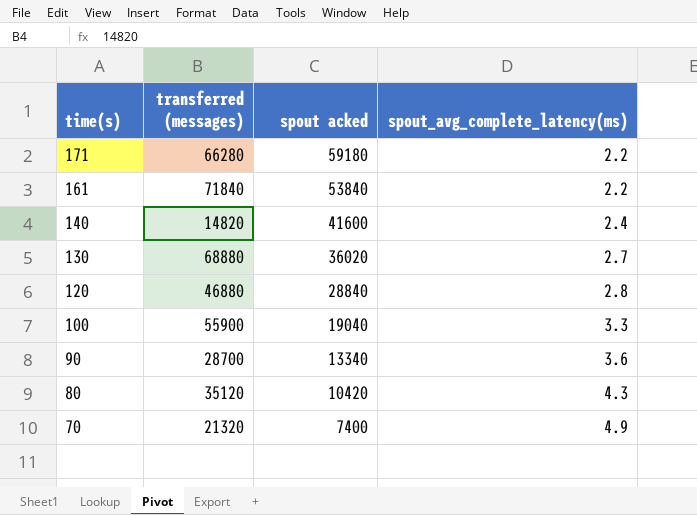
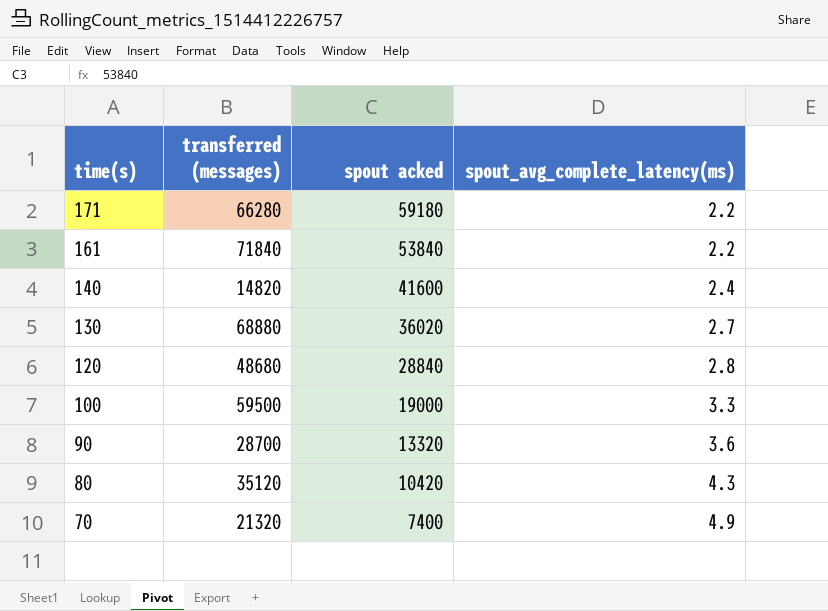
120 | transferred (messages): 46880 -> 48680
100 | transferred (messages): 55900 -> 59500
100 | spout acked: 19040 -> 19000
90 | spout acked: 13340 -> 13320

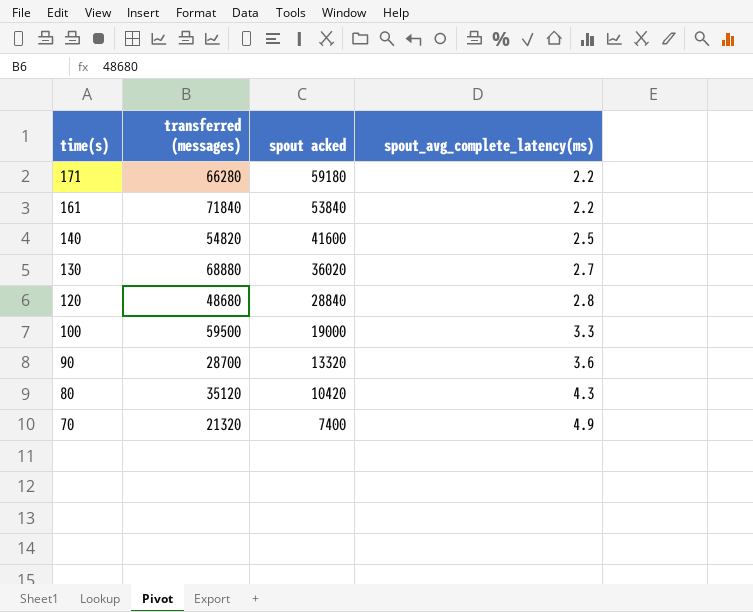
140 | transferred (messages): 14820 -> 54820
140 | spout_avg_complete_latency(ms): 2.4 -> 2.5

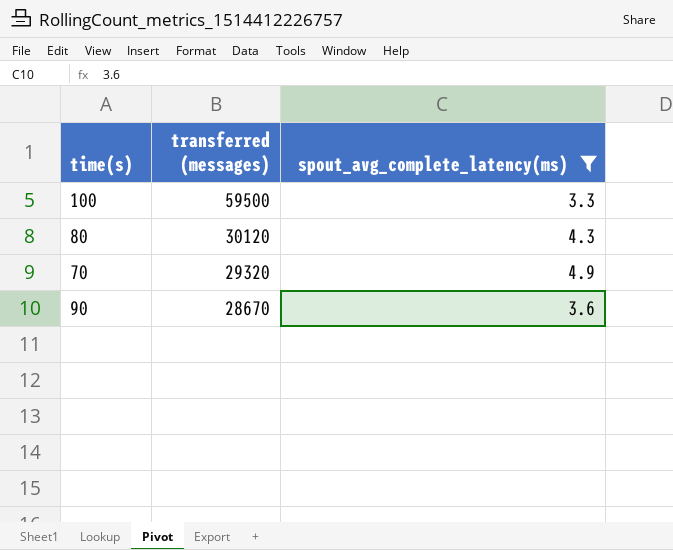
filter: none -> spout_avg_complete_latency(ms) >= 3.3
row order: time(s) descending -> transferred (messages) descending
column spout acked | position: 3 -> none
80 | transferred (messages): 35120 -> 30120
70 | transferred (messages): 21320 -> 29320
90 | transferred (messages): 28700 -> 28670

